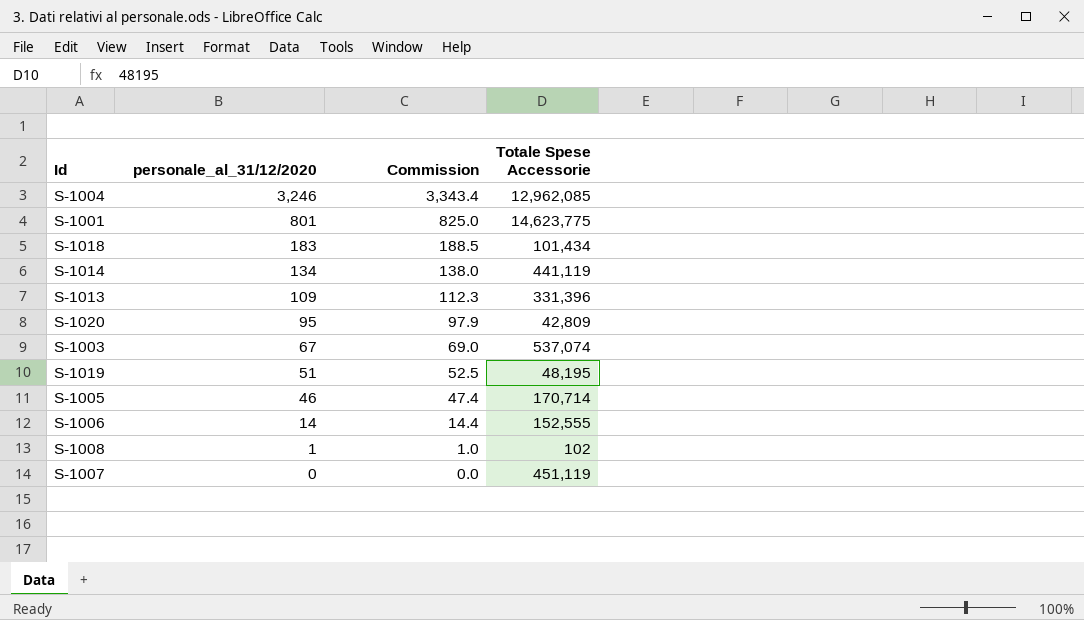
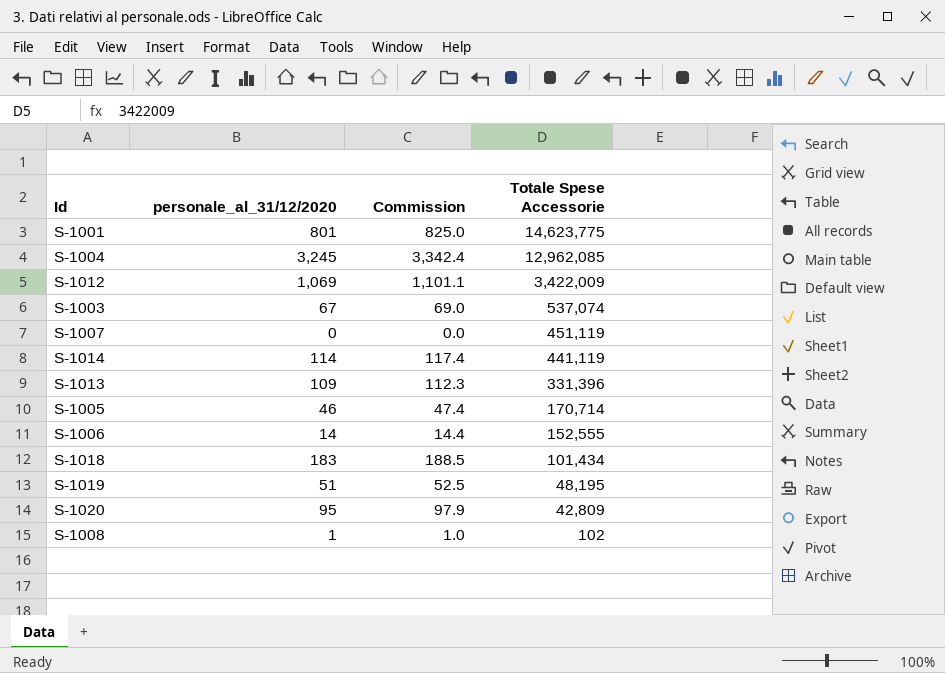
row order: personale_al_31/12/2020 descending -> Totale Spese Accessorie descending
S-1004 | personale_al_31/12/2020: 3,246 -> 3,245
S-1004 | Commission: 3,343.4 -> 3,342.4
row S-1012: none -> 1,069 | 1,101.1 | 3,422,009
S-1014 | personale_al_31/12/2020: 134 -> 114
S-1014 | Commission: 138.0 -> 117.4

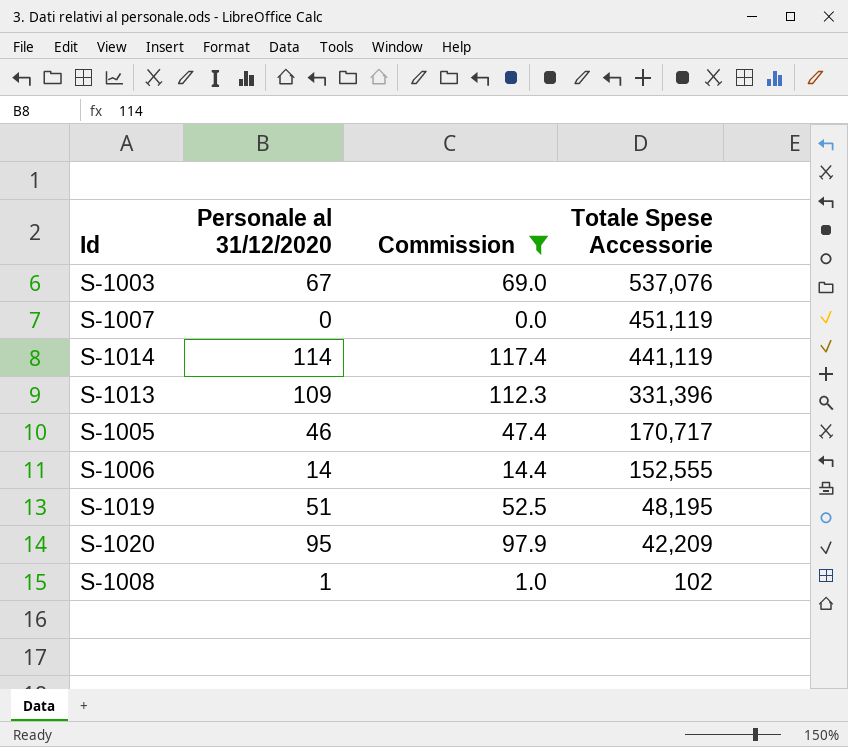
filter: none -> Commission <= 117.4
column name: personale_al_31/12/2020 -> Personale al 31/12/2020
S-1003 | Totale Spese Accessorie: 537,074 -> 537,076
S-1005 | Totale Spese Accessorie: 170,714 -> 170,717
S-1020 | Totale Spese Accessorie: 42,809 -> 42,209

